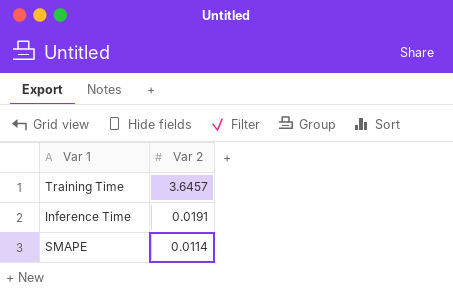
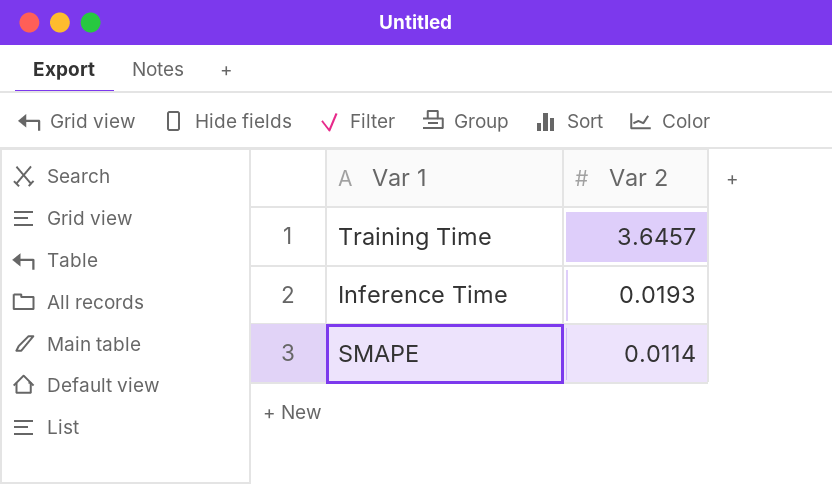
Inference Time | Var 2: 0.0191 -> 0.0193

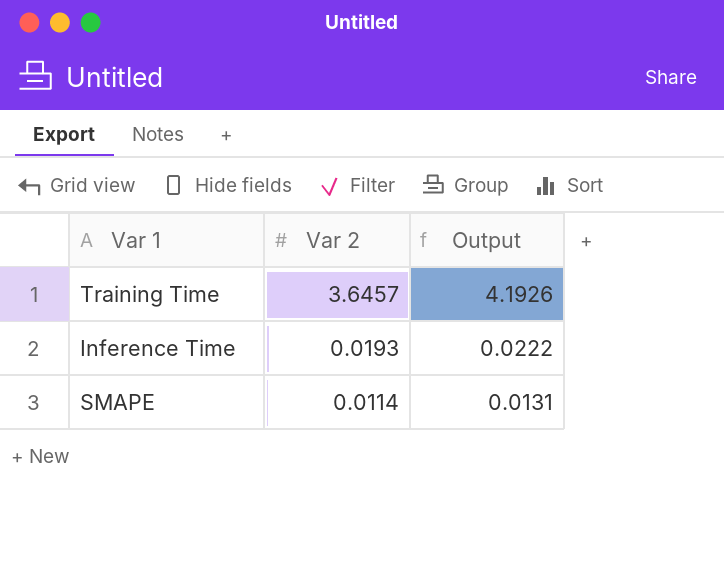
column Output | formula: none -> [Var 2] * 1.15

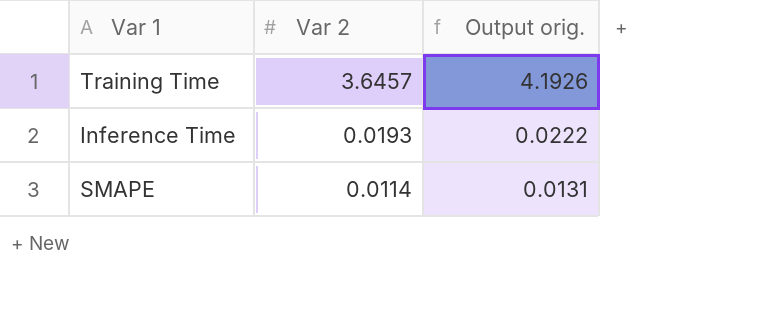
column name: Output -> Output orig.

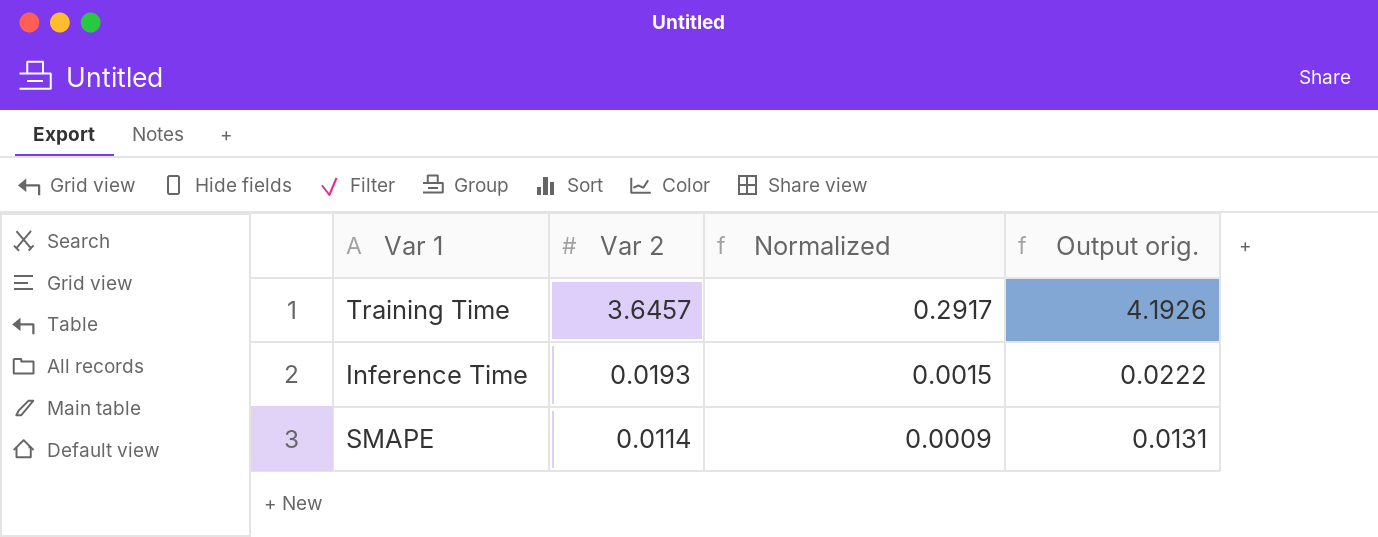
column Normalized | formula: none -> [Var 2] * 0.08

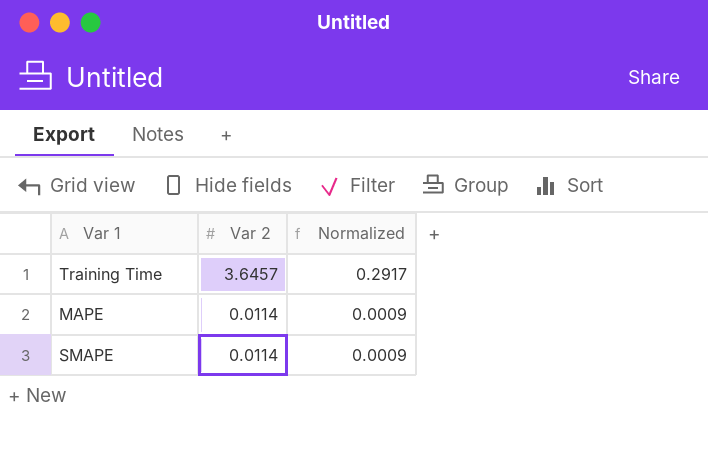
column Output orig. | formula: [Var 2] * 1.15 -> none
row Inference Time: 0.0193 | 0.0015 | 0.0222 -> none
row MAPE: none -> 0.0114 | 0.0009

